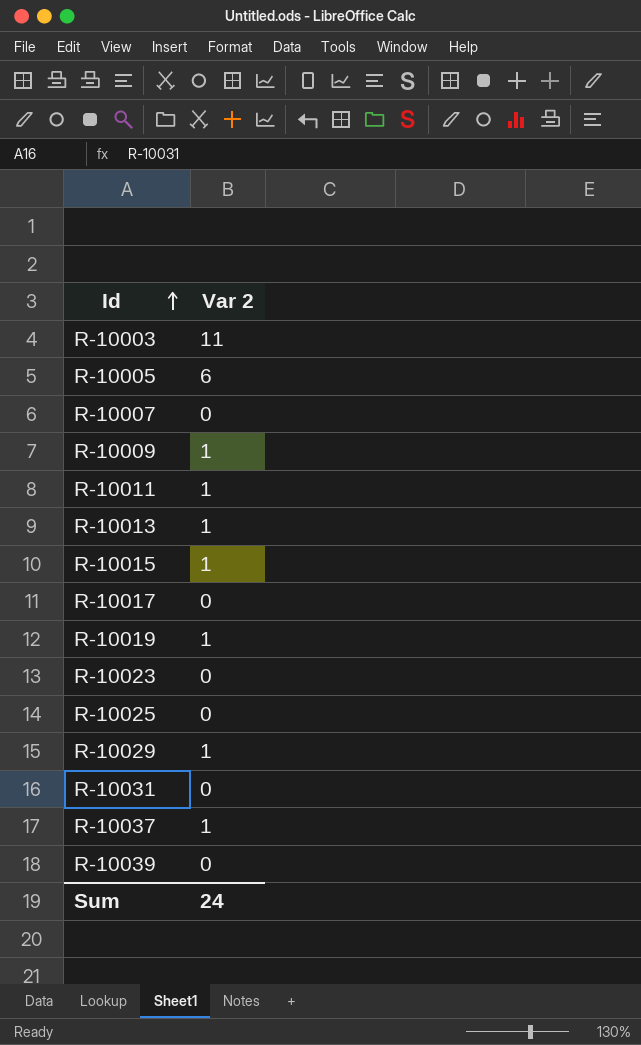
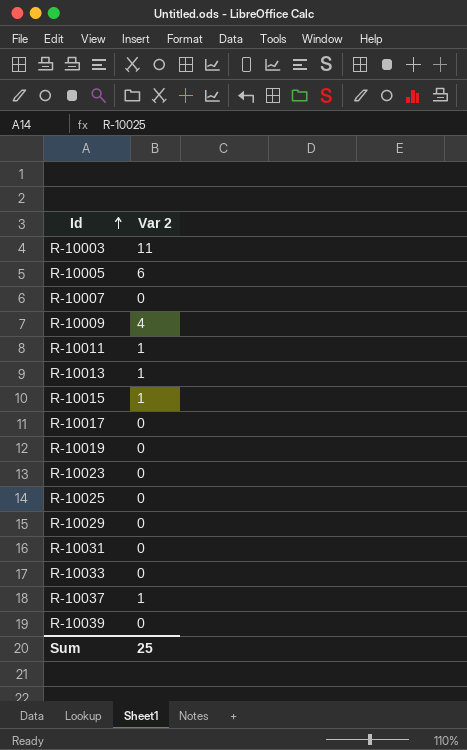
R-10009 | Var 2: 1 -> 4
R-10019 | Var 2: 1 -> 0
R-10029 | Var 2: 1 -> 0
row R-10033: none -> 0
Sum | Var 2: 24 -> 25

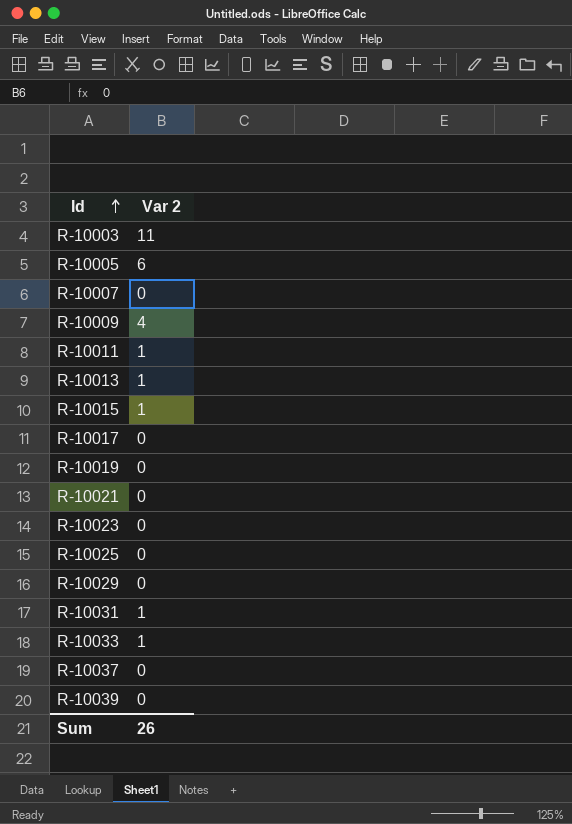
row R-10021: none -> 0
R-10031 | Var 2: 0 -> 1
R-10033 | Var 2: 0 -> 1
R-10037 | Var 2: 1 -> 0
Sum | Var 2: 25 -> 26

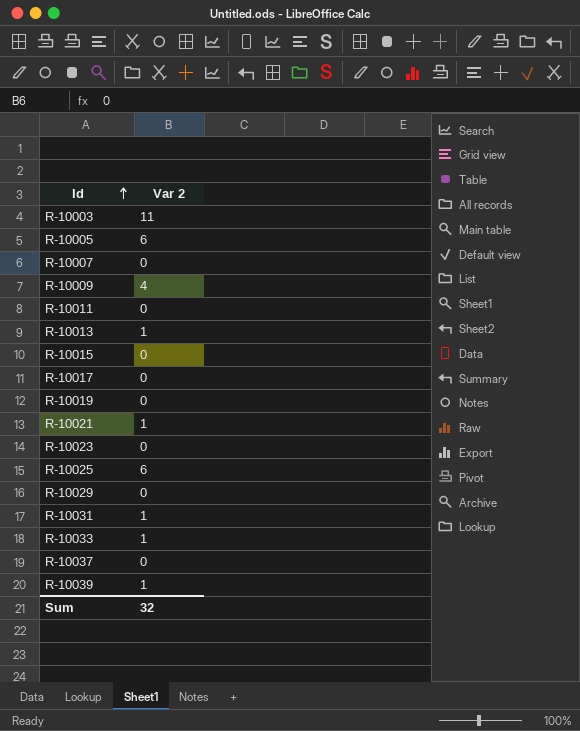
R-10011 | Var 2: 1 -> 0
R-10015 | Var 2: 1 -> 0
R-10021 | Var 2: 0 -> 1
R-10025 | Var 2: 0 -> 6
R-10039 | Var 2: 0 -> 1
Sum | Var 2: 26 -> 32

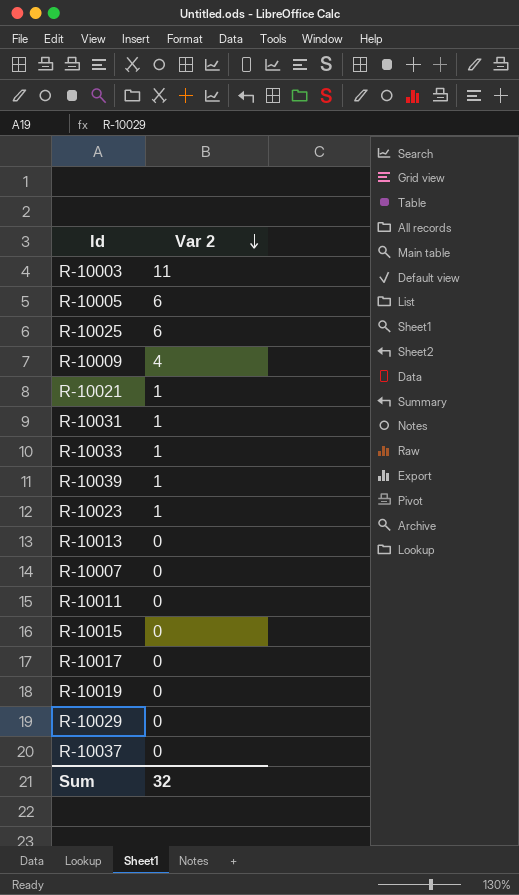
row order: Id ascending -> Var 2 descending
R-10023 | Var 2: 0 -> 1
R-10013 | Var 2: 1 -> 0

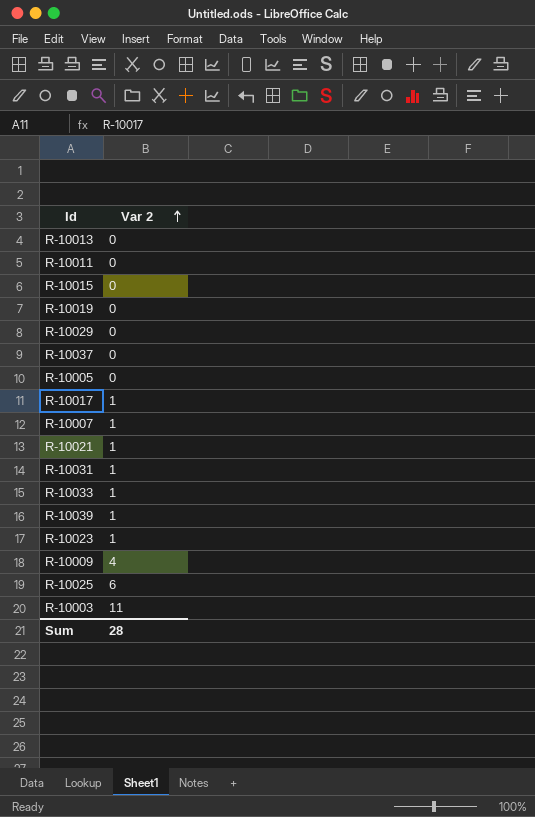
row order: Var 2 descending -> Var 2 ascending
R-10005 | Var 2: 6 -> 0
R-10017 | Var 2: 0 -> 1
R-10007 | Var 2: 0 -> 1
Sum | Var 2: 32 -> 28

